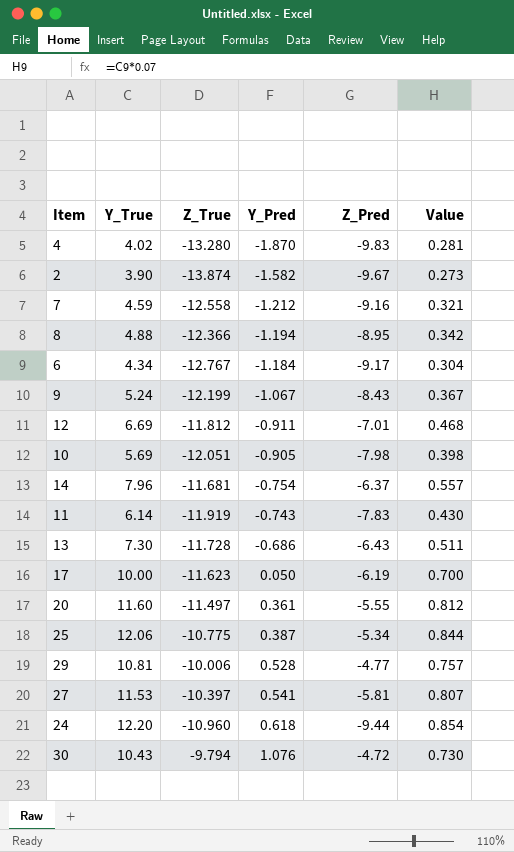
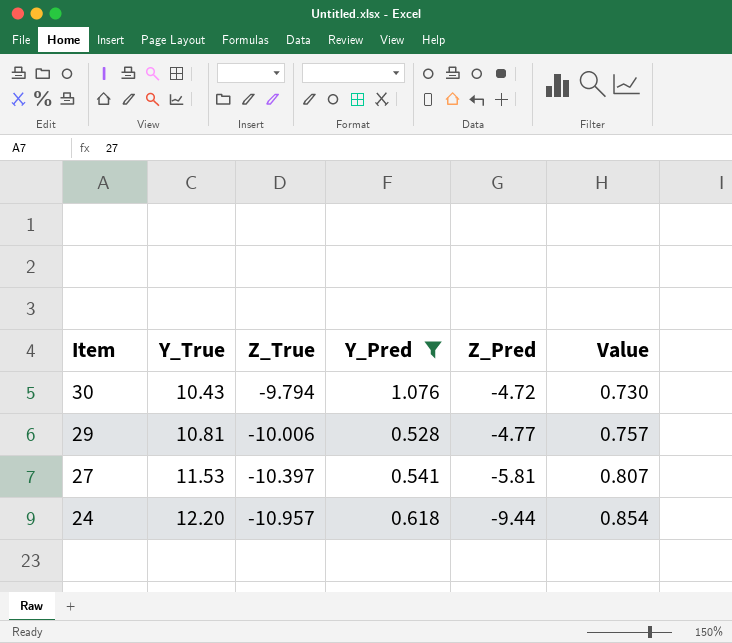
filter: none -> Y_Pred >= 0.528
row order: Y_Pred ascending -> Item descending
24 | Z_True: -10.960 -> -10.957

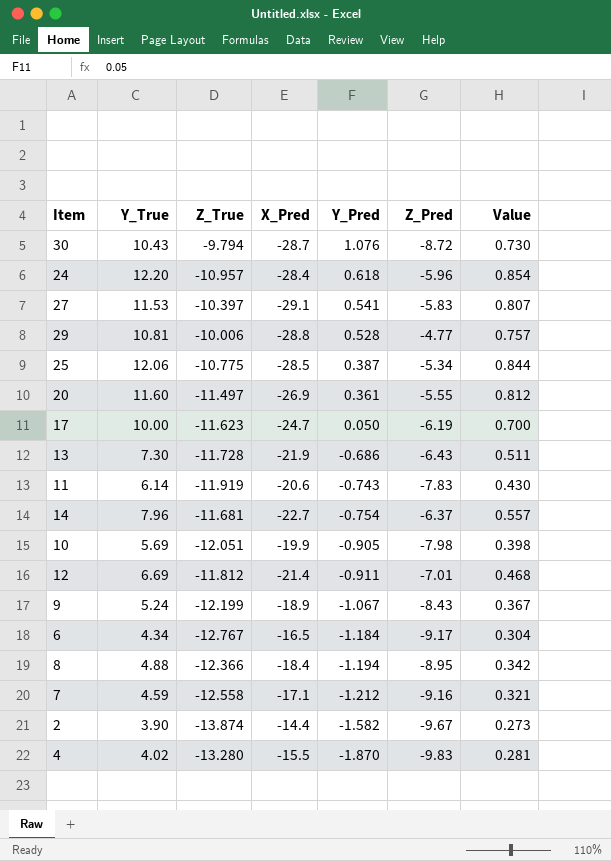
filter: Y_Pred >= 0.528 -> none
row order: Item descending -> Y_Pred descending
column X_Pred | position: none -> 4
30 | Z_Pred: -4.72 -> -8.72
24 | Z_Pred: -9.44 -> -5.96
27 | Z_Pred: -5.81 -> -5.83

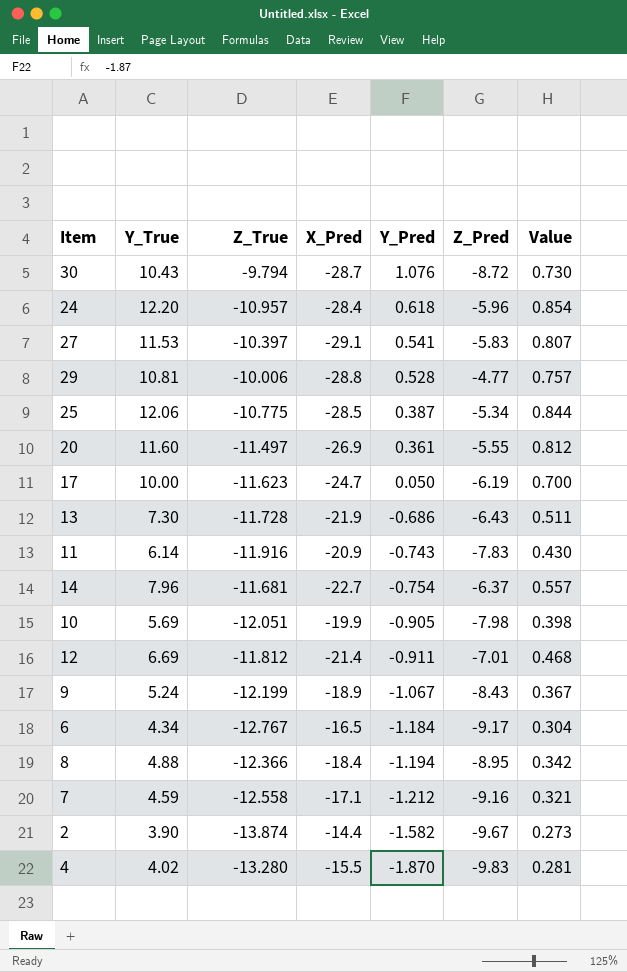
11 | Z_True: -11.919 -> -11.916
11 | X_Pred: -20.6 -> -20.9

